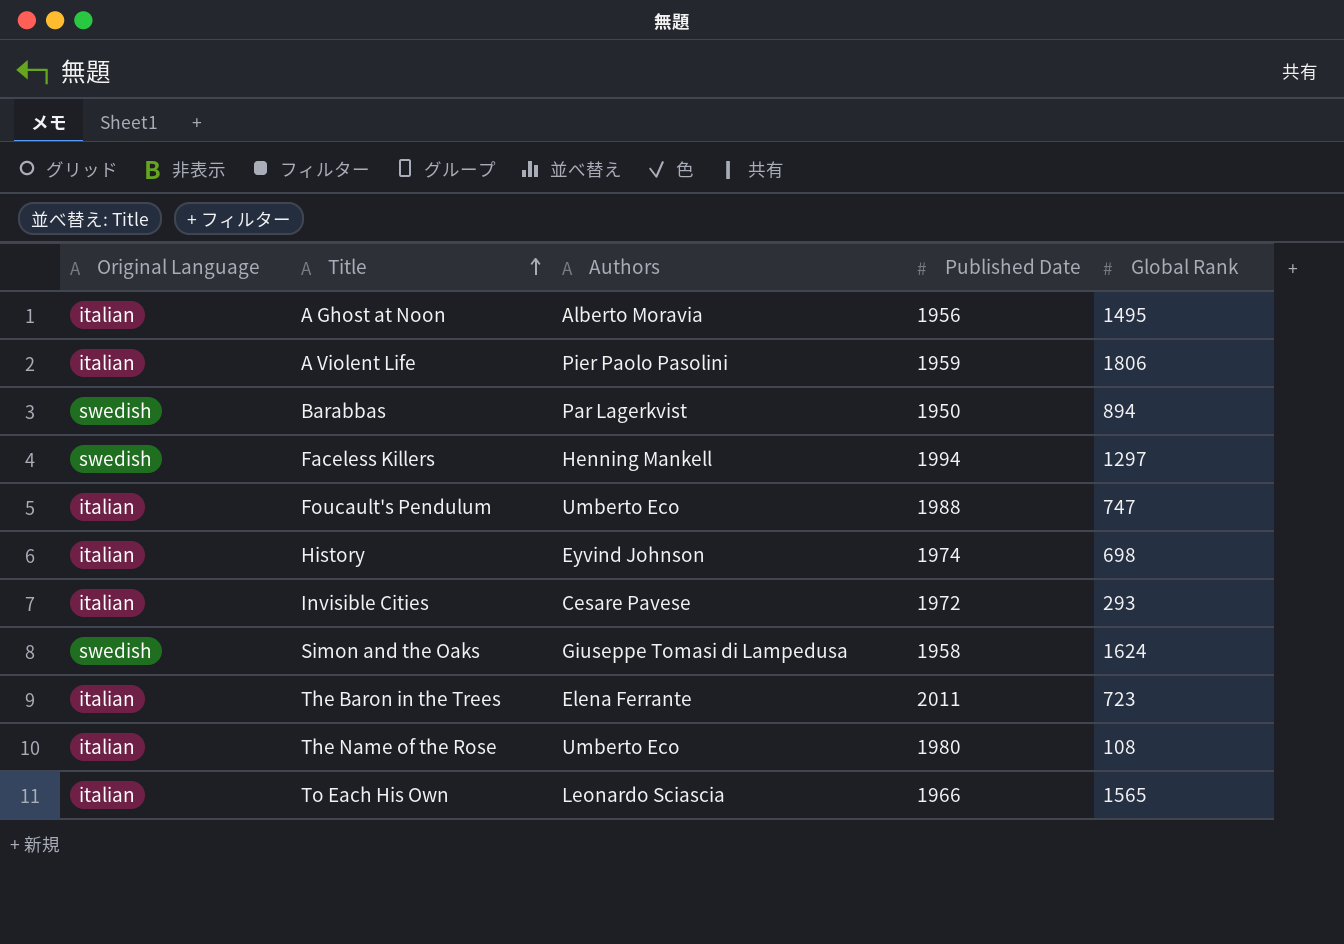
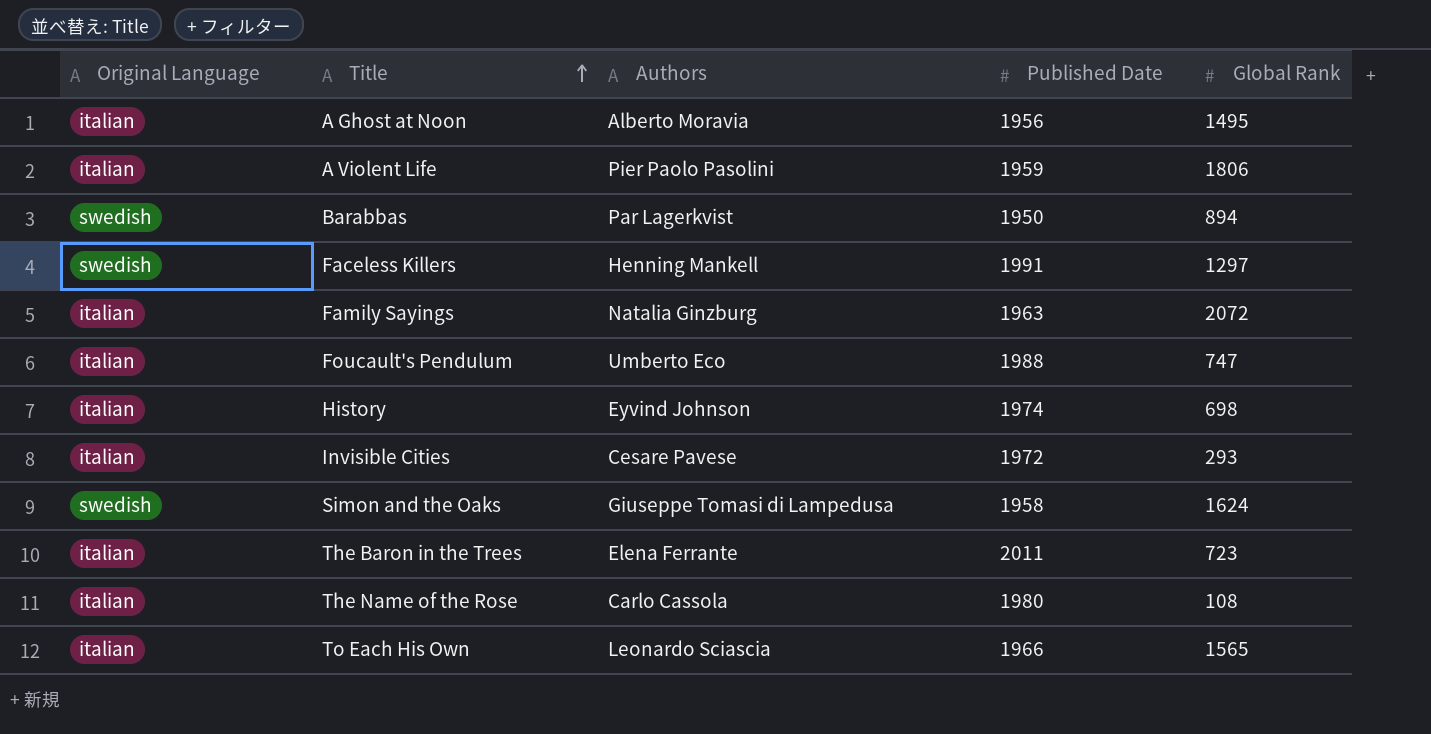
Faceless Killers | Published Date: 1994 -> 1991
row Family Sayings: none -> italian | Natalia Ginzburg | 1963 | 2072
The Name of the Rose | Authors: Umberto Eco -> Carlo Cassola

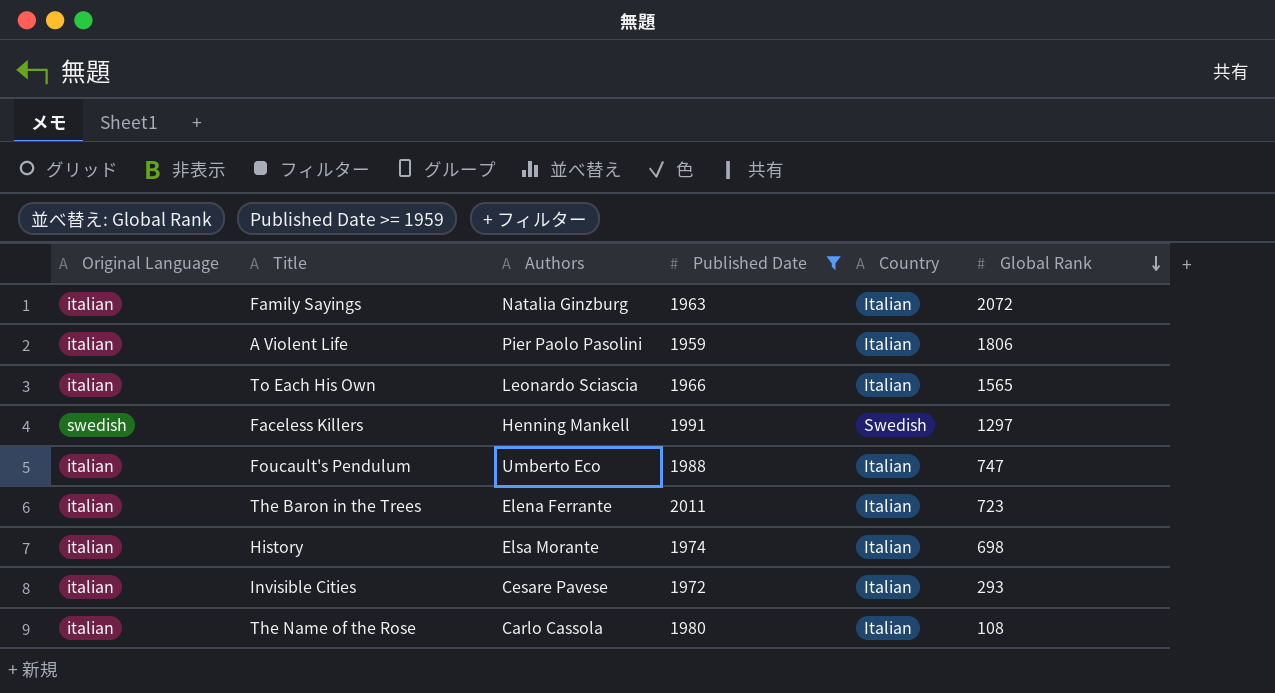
filter: none -> Published Date >= 1959
row order: Title ascending -> Global Rank descending
column Country | position: none -> 5
History | Authors: Eyvind Johnson -> Elsa Morante

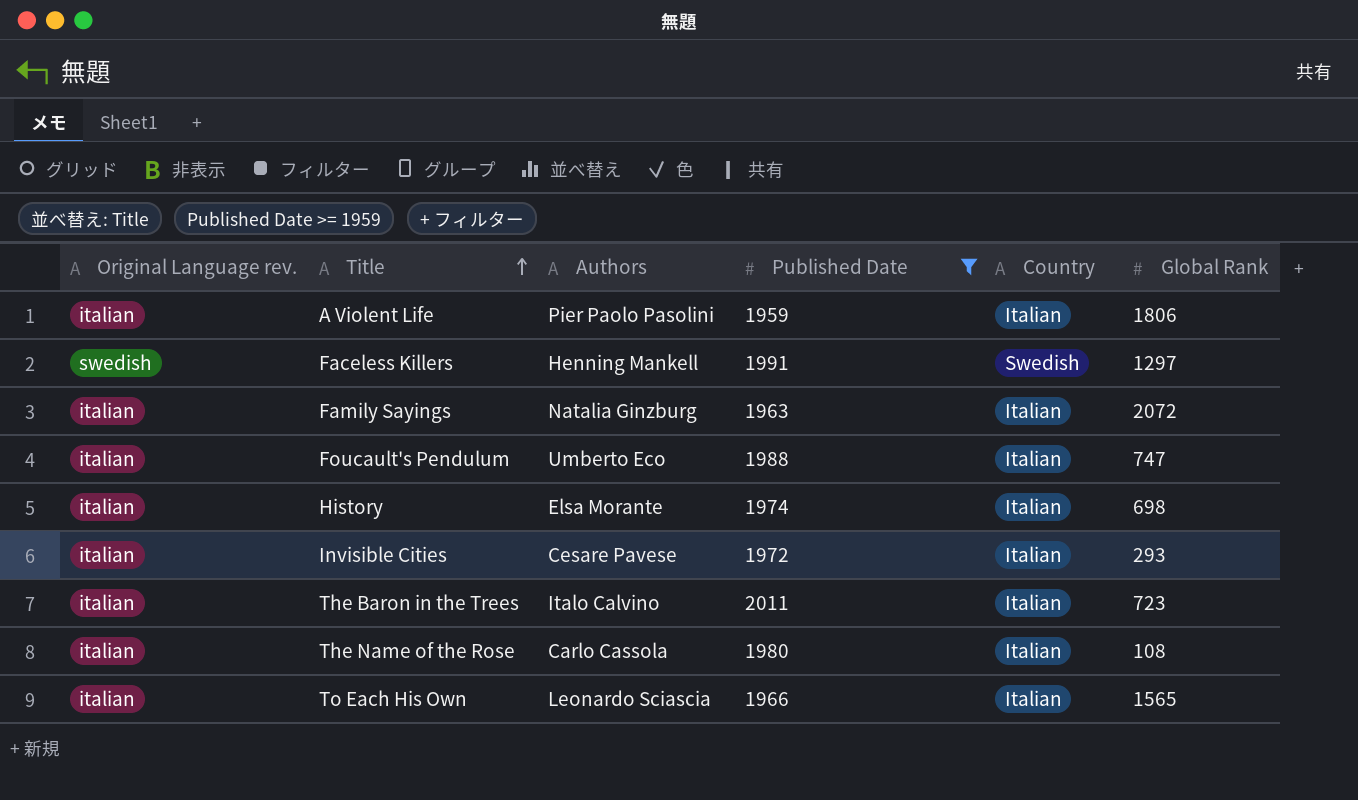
row order: Global Rank descending -> Title ascending
column name: Original Language -> Original Language rev.
The Baron in the Trees | Authors: Elena Ferrante -> Italo Calvino

